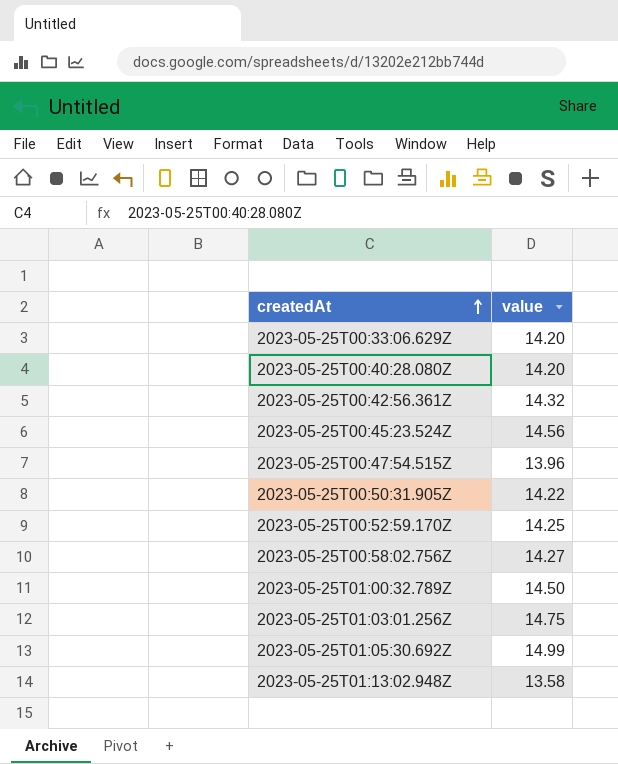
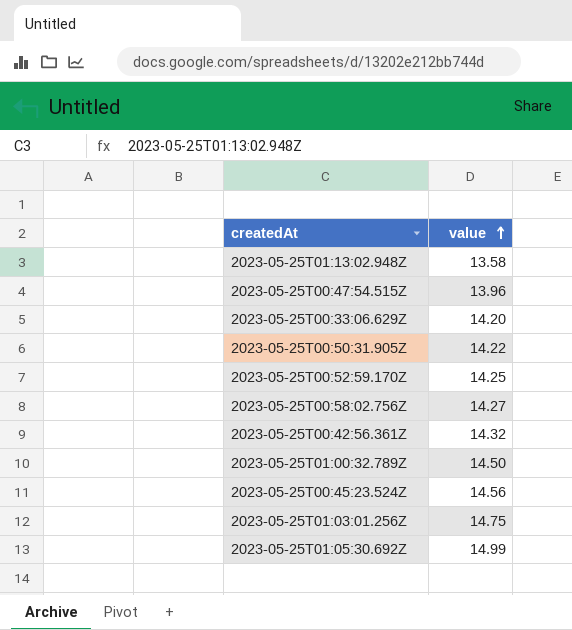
row order: createdAt ascending -> value ascending
row 2023-05-25T00:40:28.080Z: 14.20 -> none

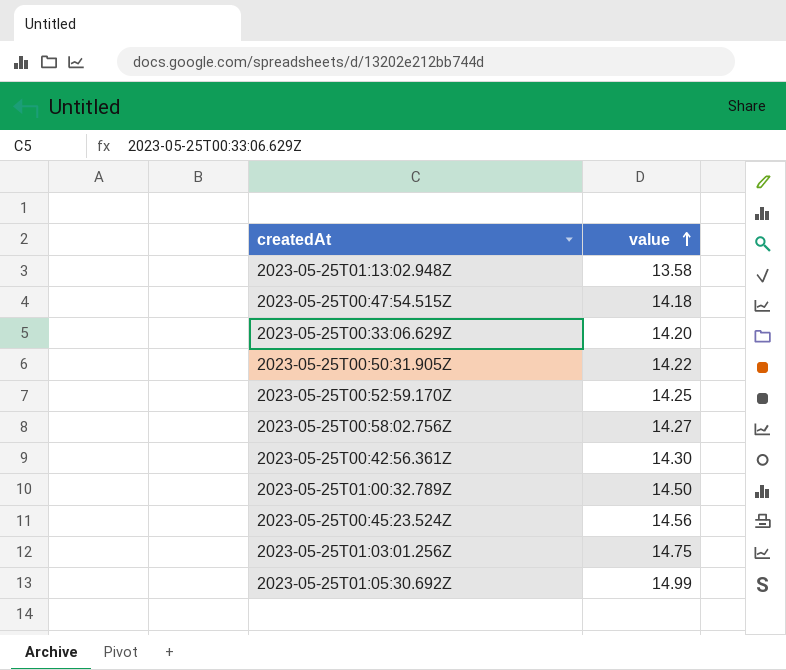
2023-05-25T00:47:54.515Z | value: 13.96 -> 14.18
2023-05-25T00:42:56.361Z | value: 14.32 -> 14.30

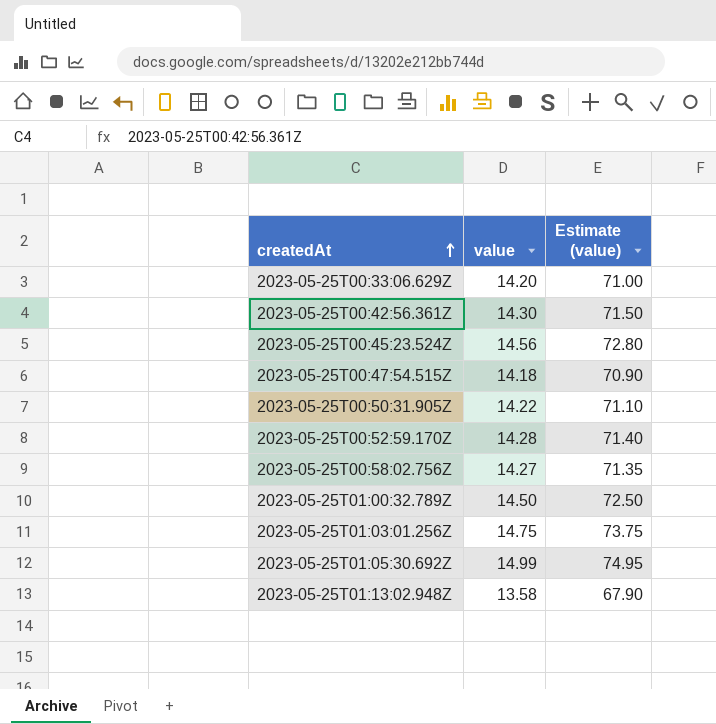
row order: value ascending -> createdAt ascending
column Estimate (value) | formula: none -> [value] * 5
2023-05-25T00:52:59.170Z | value: 14.25 -> 14.28

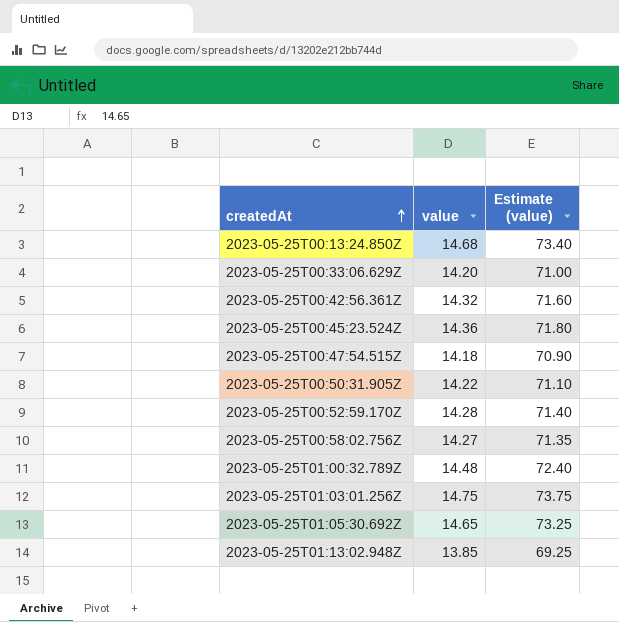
row 2023-05-25T00:13:24.850Z: none -> 14.68 | 73.40
2023-05-25T00:42:56.361Z | value: 14.30 -> 14.32
2023-05-25T00:42:56.361Z | Estimate (value): 71.50 -> 71.60
2023-05-25T00:45:23.524Z | value: 14.56 -> 14.36
2023-05-25T00:45:23.524Z | Estimate (value): 72.80 -> 71.80
2023-05-25T01:00:32.789Z | value: 14.50 -> 14.48
2023-05-25T01:00:32.789Z | Estimate (value): 72.50 -> 72.40
2023-05-25T01:05:30.692Z | value: 14.99 -> 14.65
2023-05-25T01:05:30.692Z | Estimate (value): 74.95 -> 73.25
2023-05-25T01:13:02.948Z | value: 13.58 -> 13.85
2023-05-25T01:13:02.948Z | Estimate (value): 67.90 -> 69.25

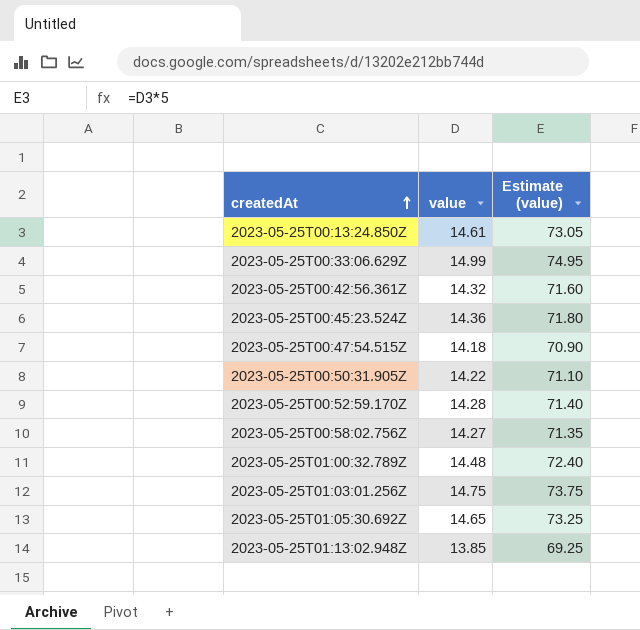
2023-05-25T00:13:24.850Z | value: 14.68 -> 14.61
2023-05-25T00:13:24.850Z | Estimate (value): 73.40 -> 73.05
2023-05-25T00:33:06.629Z | value: 14.20 -> 14.99
2023-05-25T00:33:06.629Z | Estimate (value): 71.00 -> 74.95

